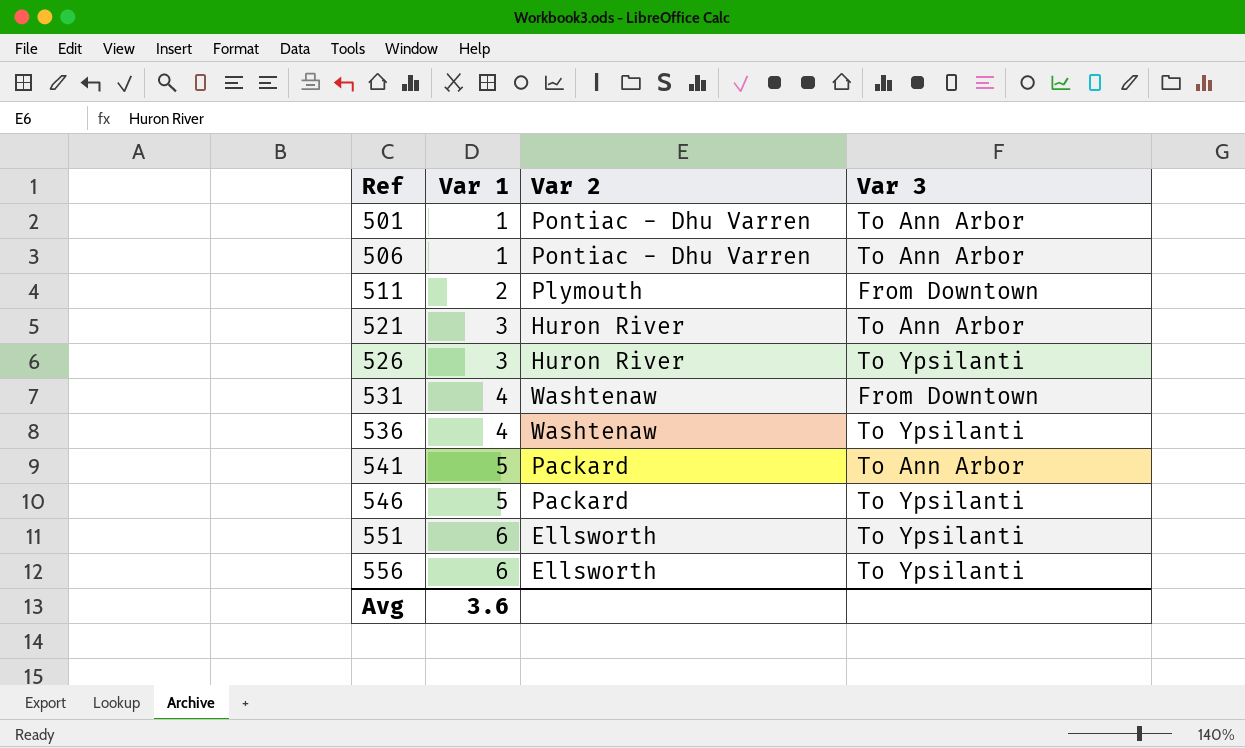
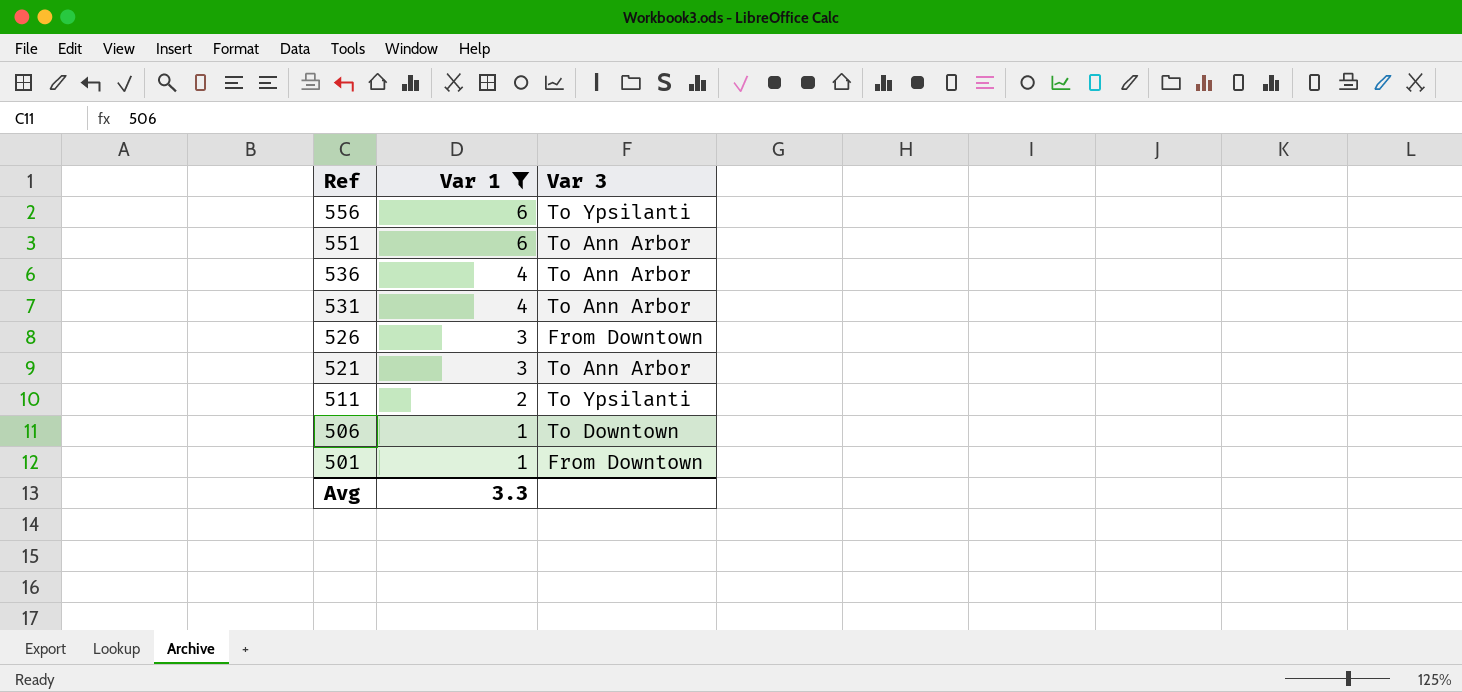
filter: none -> Var 1 != 5
row order: Ref ascending -> Ref descending
column Var 2 | position: 3 -> none
551 | Var 3: To Ypsilanti -> To Ann Arbor
536 | Var 3: To Ypsilanti -> To Ann Arbor
531 | Var 3: From Downtown -> To Ann Arbor
526 | Var 3: To Ypsilanti -> From Downtown
511 | Var 3: From Downtown -> To Ypsilanti
506 | Var 3: To Ann Arbor -> To Downtown
501 | Var 3: To Ann Arbor -> From Downtown
Avg | Var 1: 3.6 -> 3.3

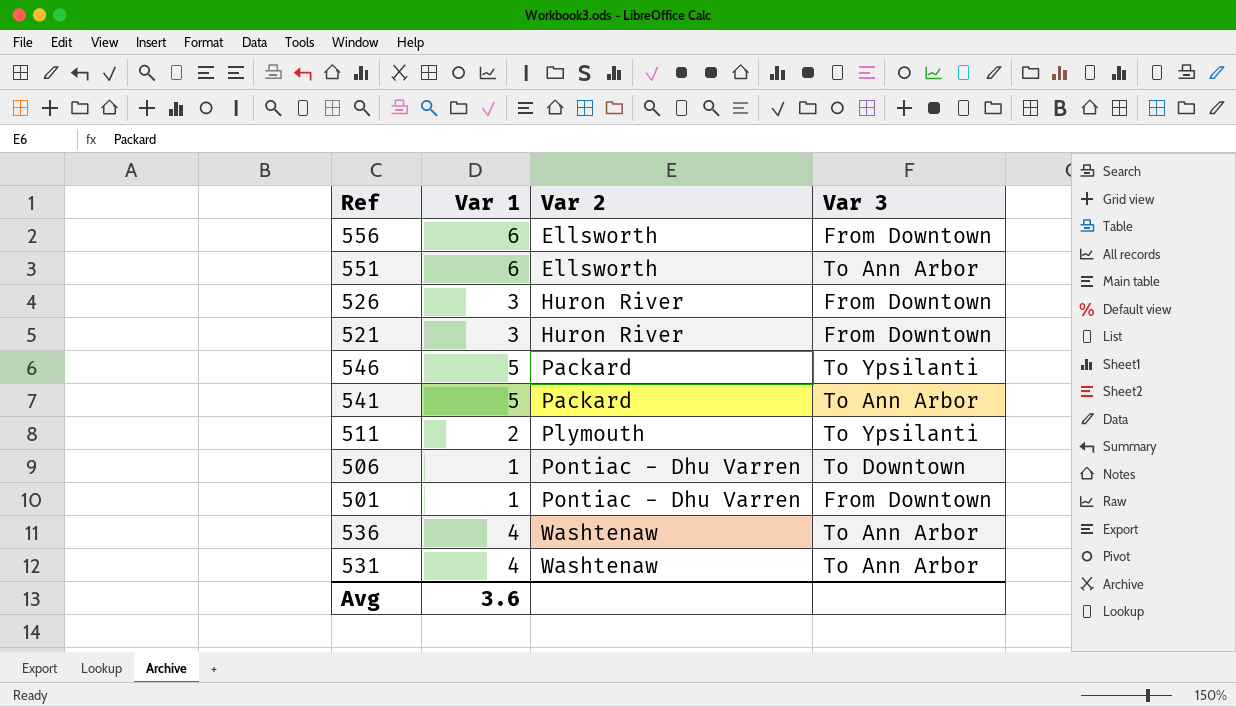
filter: Var 1 != 5 -> none
row order: Ref descending -> Var 2 ascending
column Var 2 | position: none -> 3
556 | Var 3: To Ypsilanti -> From Downtown
521 | Var 3: To Ann Arbor -> From Downtown
Avg | Var 1: 3.3 -> 3.6

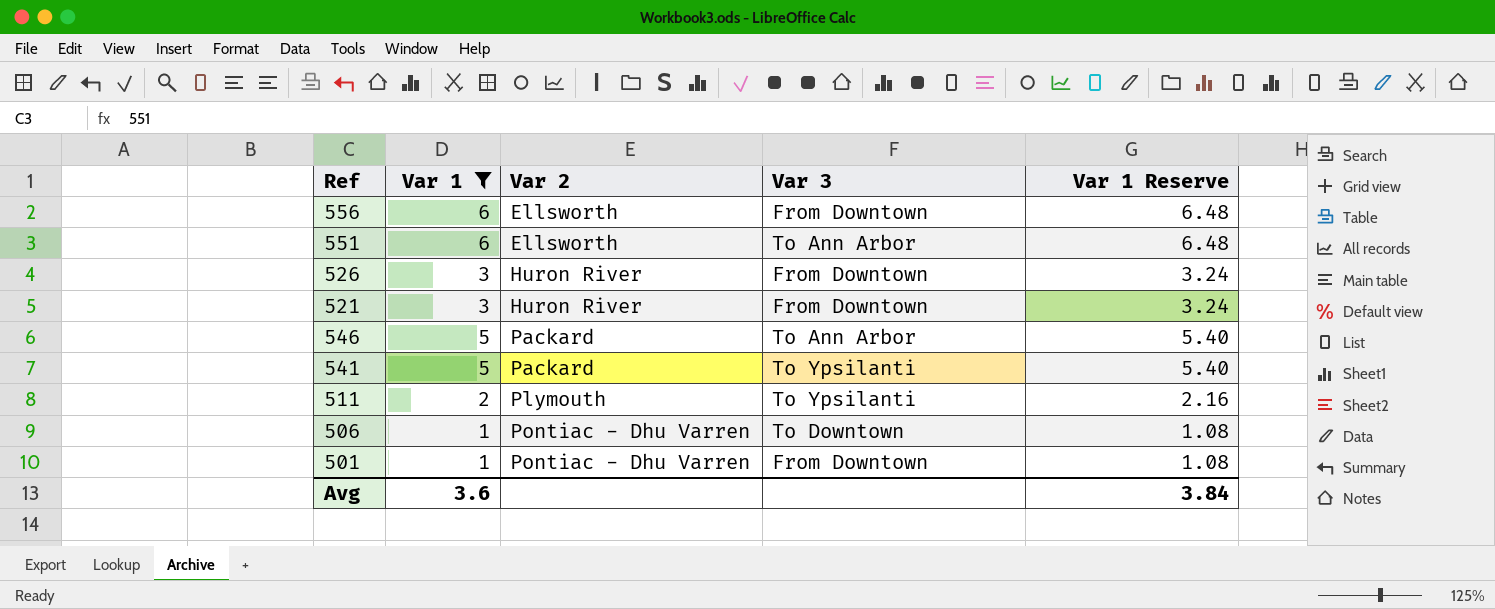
filter: none -> Var 1 != 4
column Var 1 Reserve | formula: none -> [Var 1] * 1.08
546 | Var 3: To Ypsilanti -> To Ann Arbor
541 | Var 3: To Ann Arbor -> To Ypsilanti

